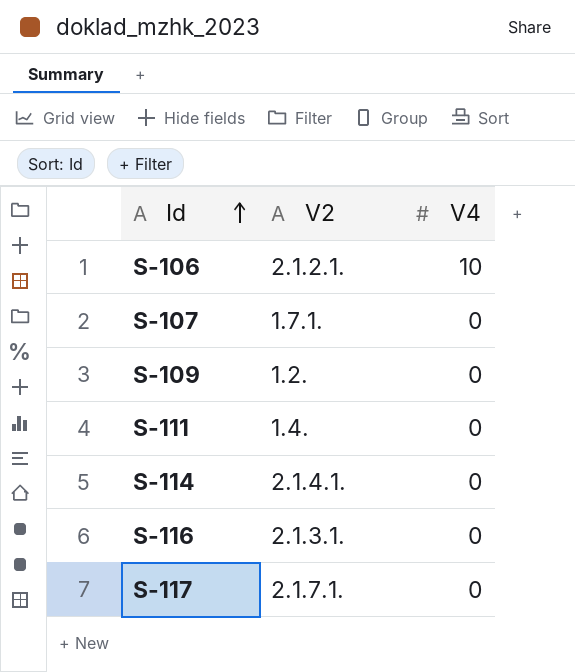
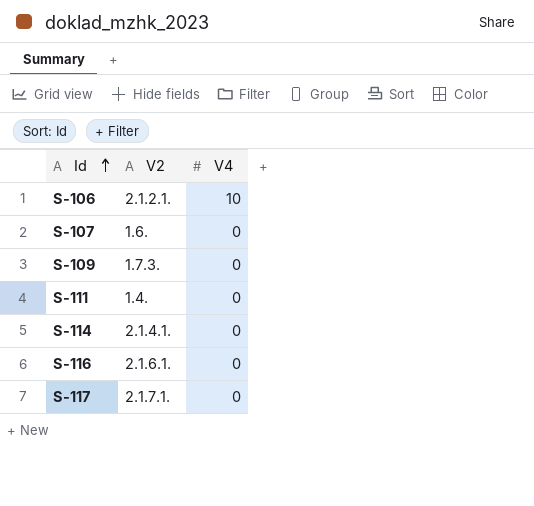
S-107 | V2: 1.7.1. -> 1.6.
S-109 | V2: 1.2. -> 1.7.3.
S-116 | V2: 2.1.3.1. -> 2.1.6.1.

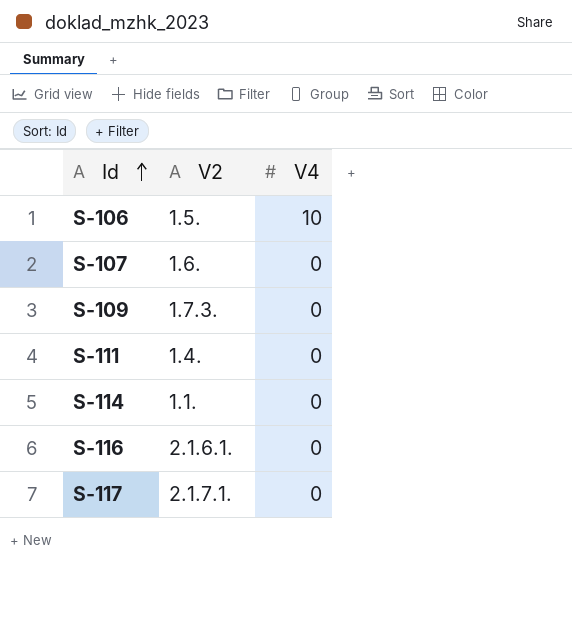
S-106 | V2: 2.1.2.1. -> 1.5.
S-114 | V2: 2.1.4.1. -> 1.1.

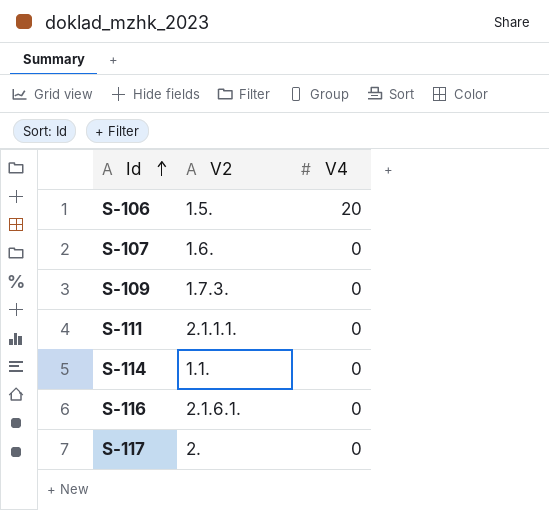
S-106 | V4: 10 -> 20
S-111 | V2: 1.4. -> 2.1.1.1.
S-117 | V2: 2.1.7.1. -> 2.

